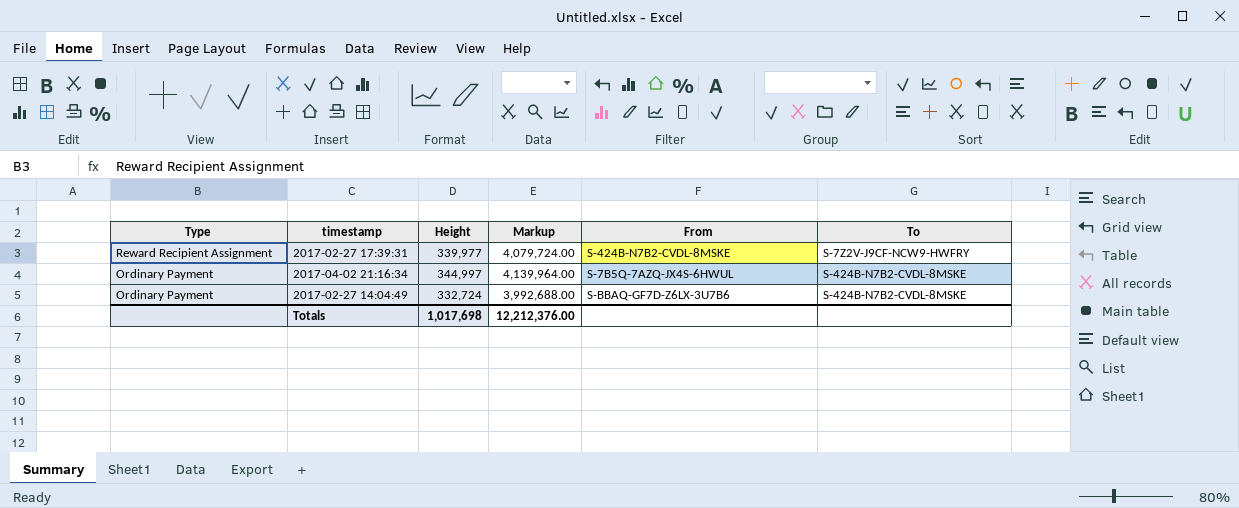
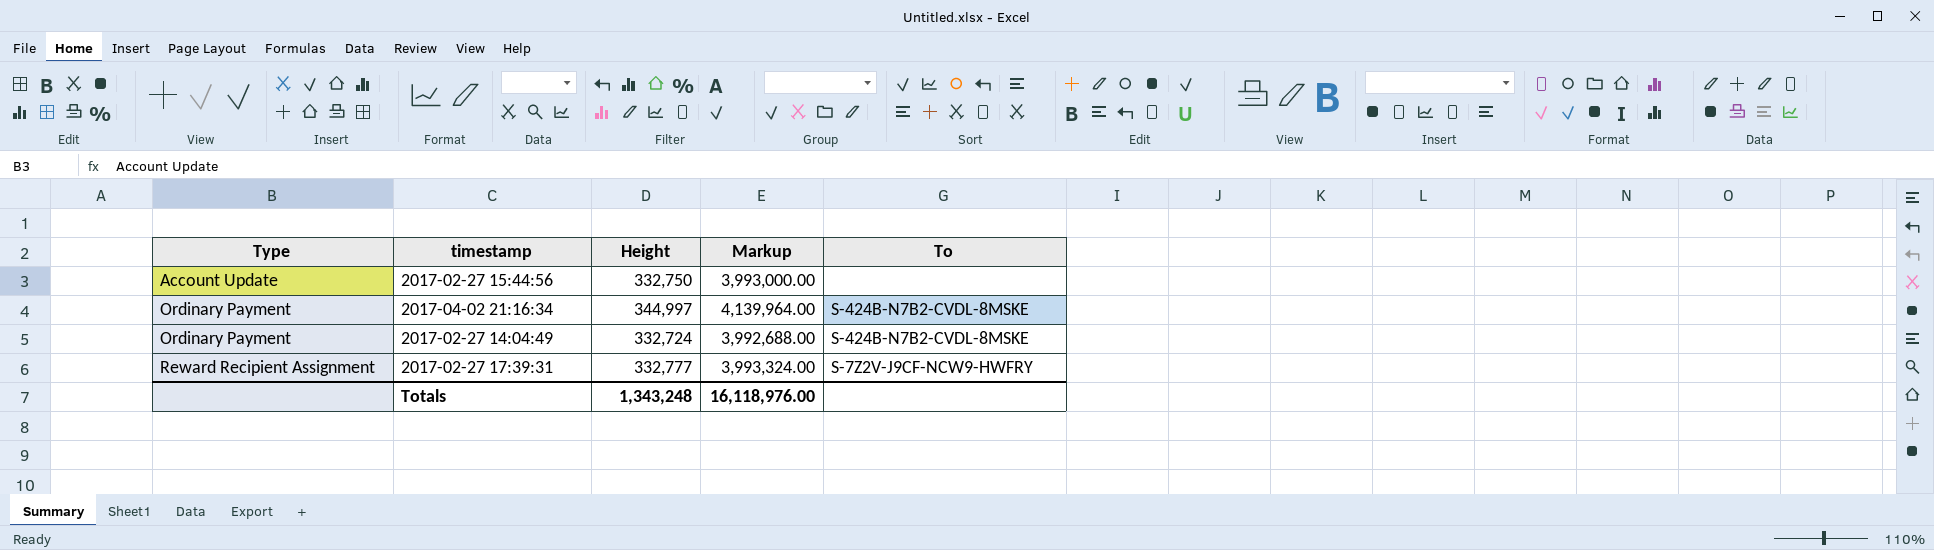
row order: Type descending -> Type ascending
column From | position: 5 -> none
row 2017-02-27 15:44:56: none -> Account Update | 332,750 | 3,993,000.00 | none
2017-02-27 17:39:31 | Height: 339,977 -> 332,777
2017-02-27 17:39:31 | Markup: 4,079,724.00 -> 3,993,324.00
Totals | Height: 1,017,698 -> 1,343,248
Totals | Markup: 12,212,376.00 -> 16,118,976.00

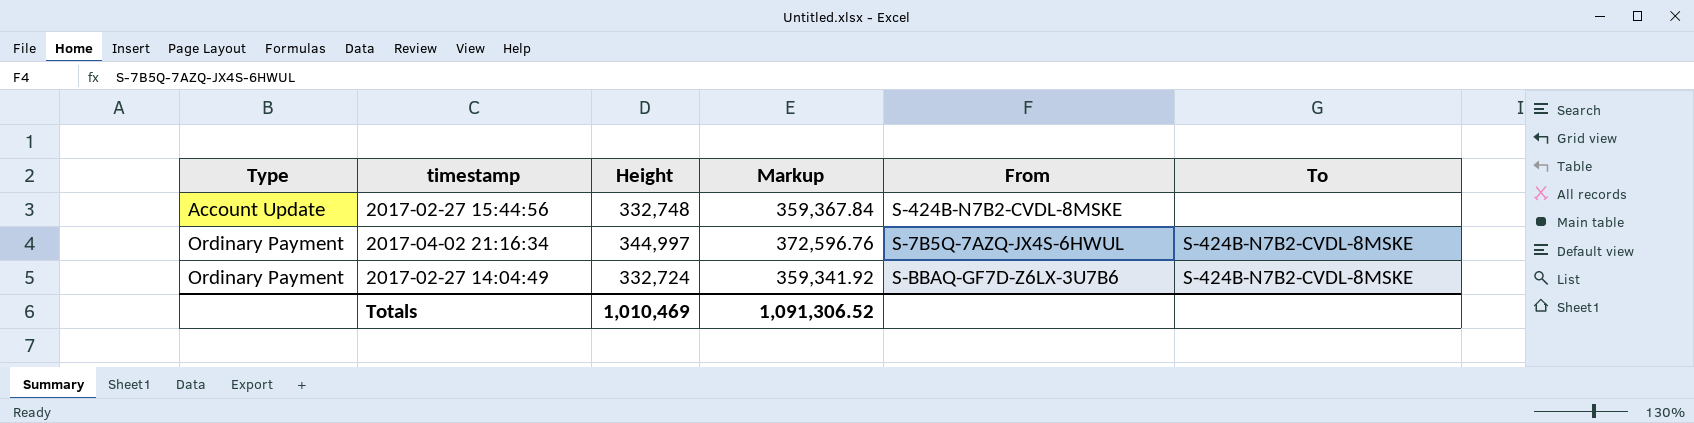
column Markup | formula: [Height] * 12 -> [Height] * 1.08
column From | position: none -> 5
row 2017-02-27 17:39:31: Reward Recipient Assignment | 332,777 | 3,993,324.00 | S-7Z2V-J9CF-NCW9-HWFRY -> none
2017-02-27 15:44:56 | Height: 332,750 -> 332,748
Totals | Height: 1,343,248 -> 1,010,469
Totals | Markup: 16,118,976.00 -> 1,091,306.52

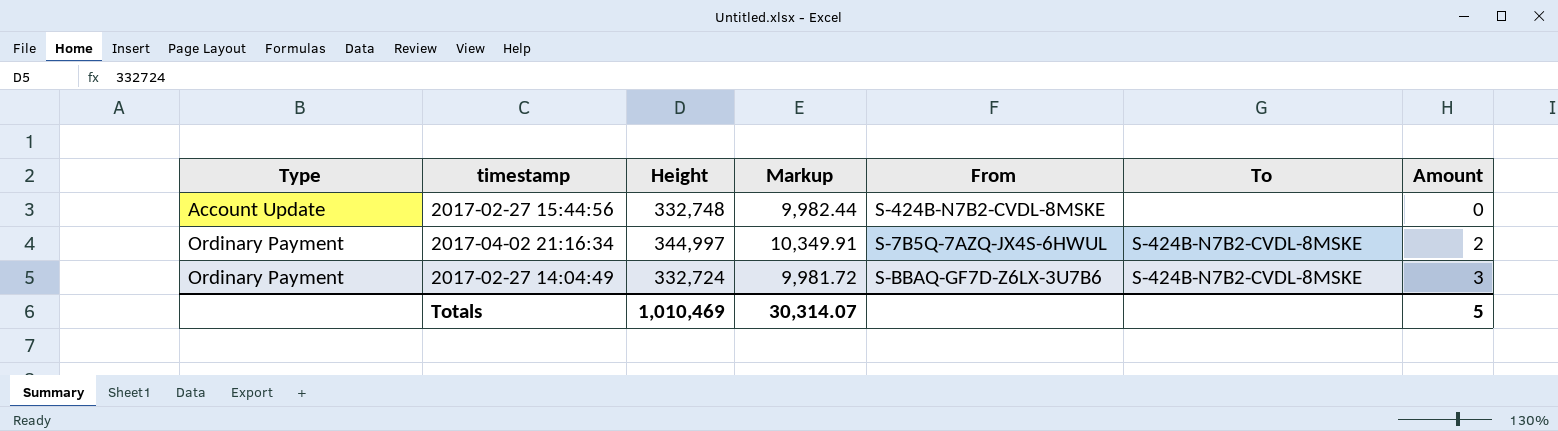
column Markup | formula: [Height] * 1.08 -> [Height] * 0.03
column Amount | position: none -> 7
Totals | Markup: 1,091,306.52 -> 30,314.07

